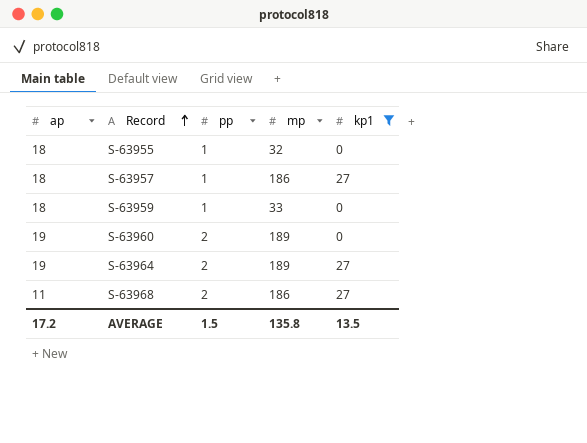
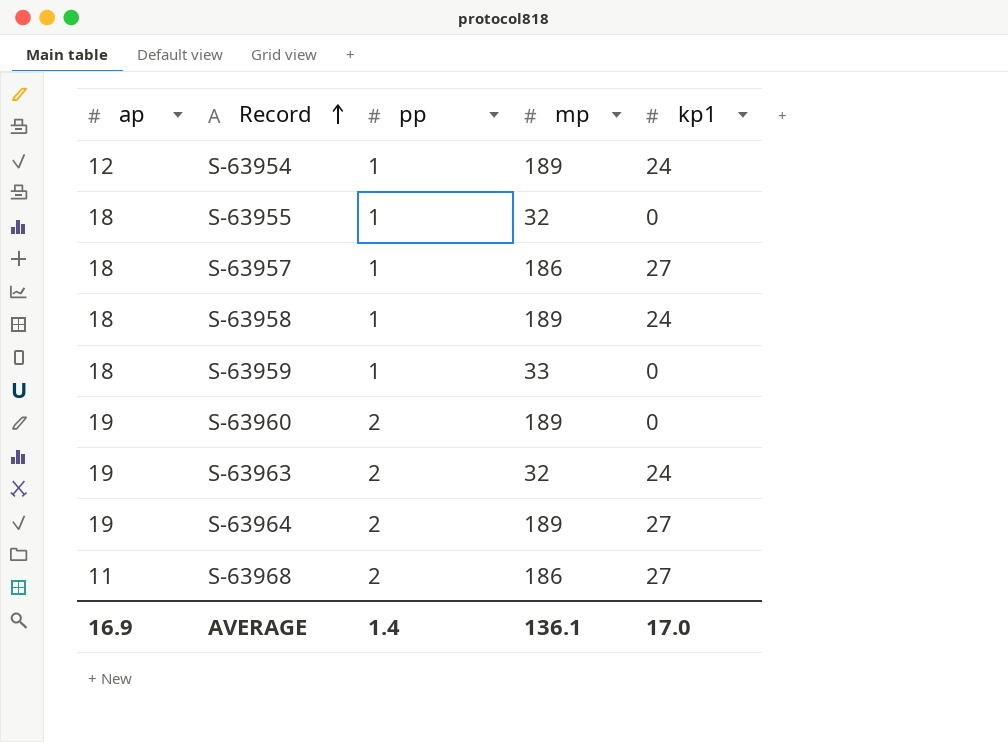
filter: kp1 != 24 -> none
AVERAGE | ap: 17.2 -> 16.9
AVERAGE | pp: 1.5 -> 1.4
AVERAGE | mp: 135.8 -> 136.1
AVERAGE | kp1: 13.5 -> 17.0

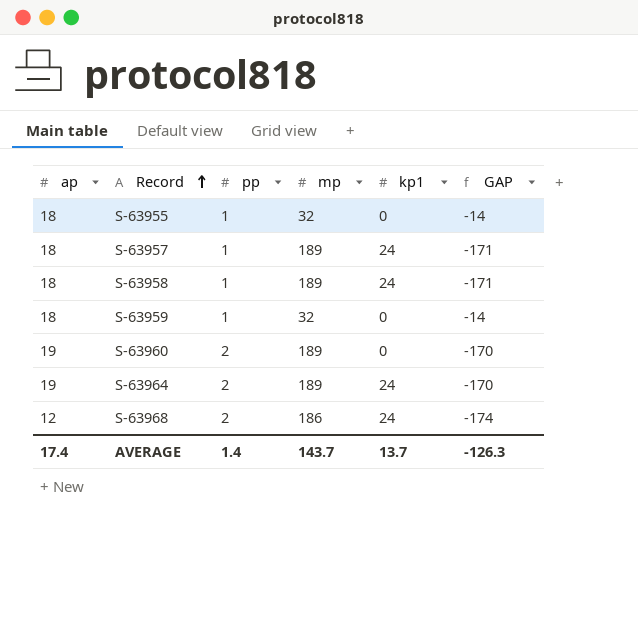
column GAP | formula: none -> [ap] - [mp]
row S-63954: 12 | 1 | 189 | 24 -> none
row S-63963: 19 | 2 | 32 | 24 -> none
S-63957 | mp: 186 -> 189
S-63957 | kp1: 27 -> 24
S-63959 | mp: 33 -> 32
S-63964 | kp1: 27 -> 24
S-63968 | ap: 11 -> 12
S-63968 | kp1: 27 -> 24
AVERAGE | ap: 16.9 -> 17.4
AVERAGE | mp: 136.1 -> 143.7
AVERAGE | kp1: 17.0 -> 13.7

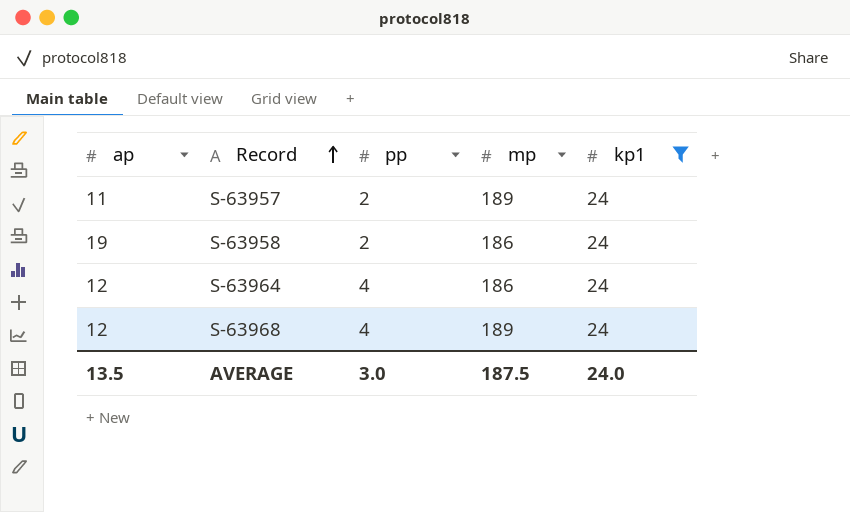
filter: none -> kp1 = 24
column GAP | formula: [ap] - [mp] -> none
S-63957 | ap: 18 -> 11
S-63957 | pp: 1 -> 2
S-63958 | ap: 18 -> 19
S-63958 | pp: 1 -> 2
S-63958 | mp: 189 -> 186
S-63964 | ap: 19 -> 12
S-63964 | pp: 2 -> 4
S-63964 | mp: 189 -> 186
S-63968 | pp: 2 -> 4
S-63968 | mp: 186 -> 189
AVERAGE | ap: 17.4 -> 13.5
AVERAGE | pp: 1.4 -> 3.0
AVERAGE | mp: 143.7 -> 187.5
AVERAGE | kp1: 13.7 -> 24.0

